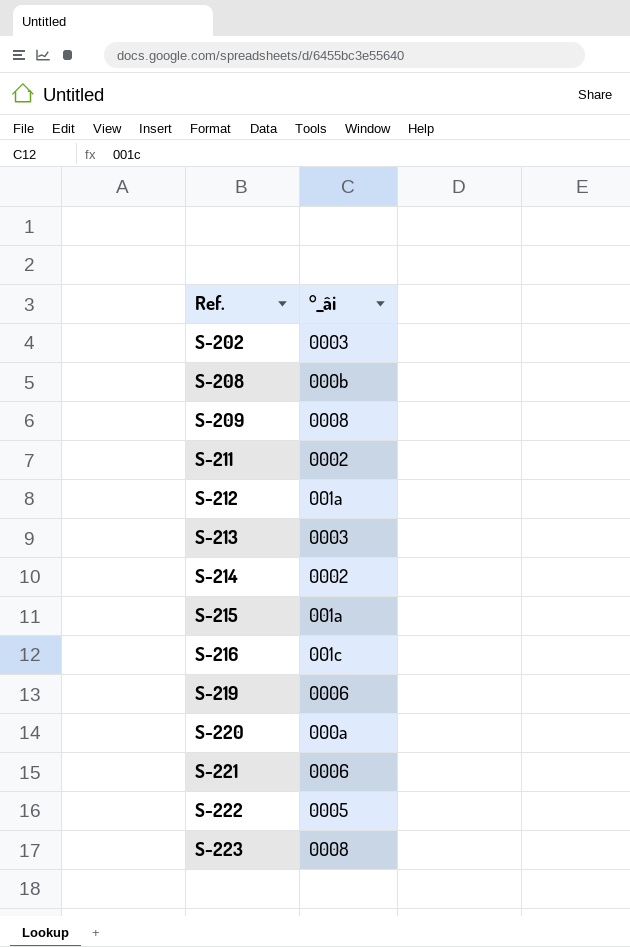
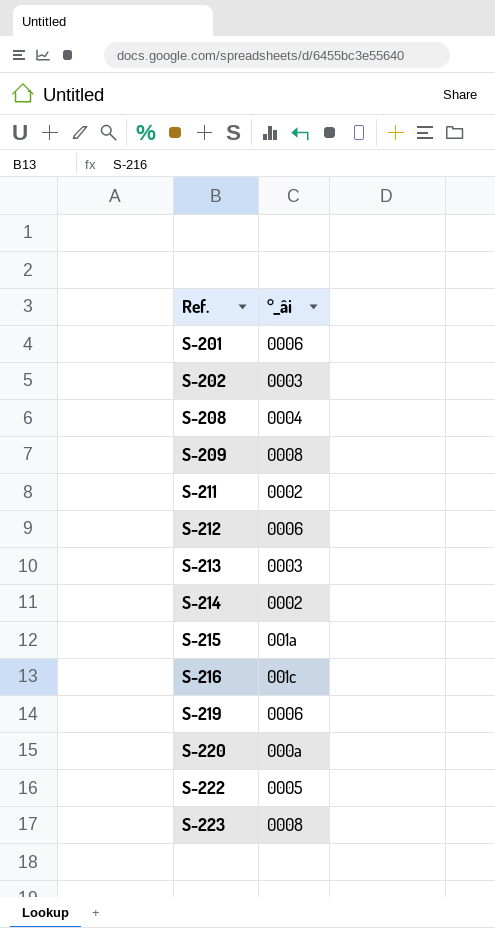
row S-221: 0006 -> none
row S-201: none -> 0006
S-208 | °_âi: 000b -> 0004
S-212 | °_âi: 001a -> 0006

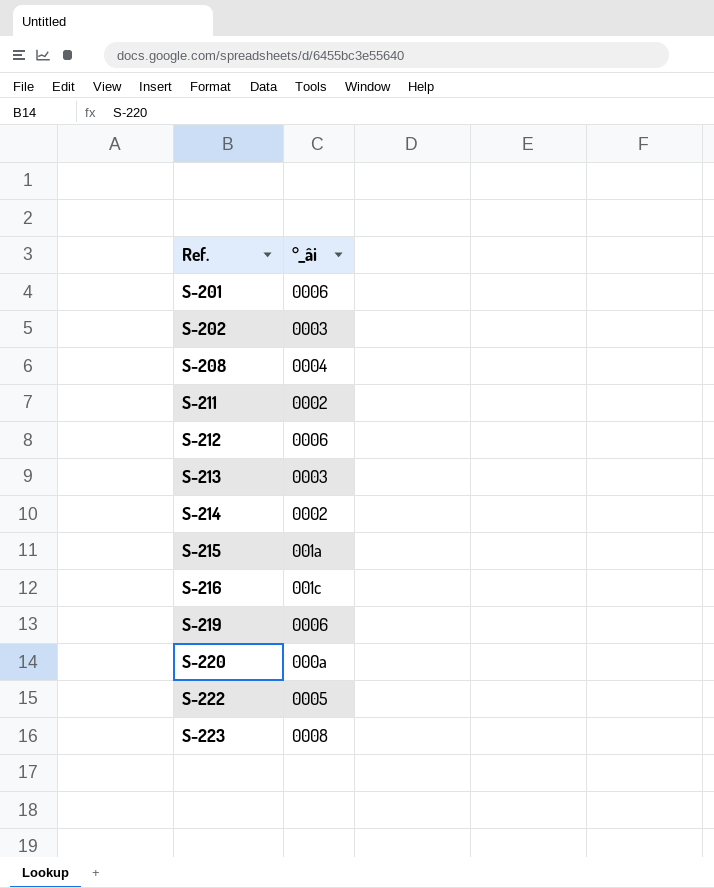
row S-209: 0008 -> none

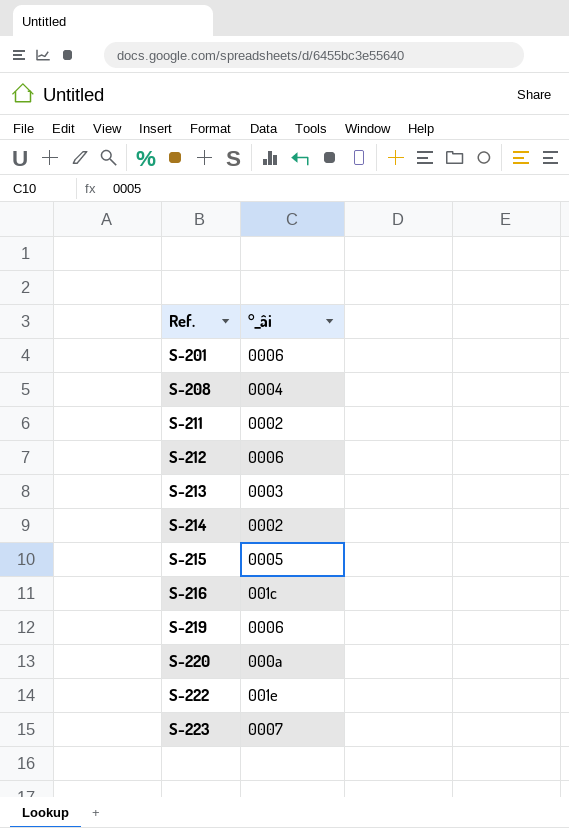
row S-202: 0003 -> none
S-215 | °_âi: 001a -> 0005
S-222 | °_âi: 0005 -> 001e
S-223 | °_âi: 0008 -> 0007

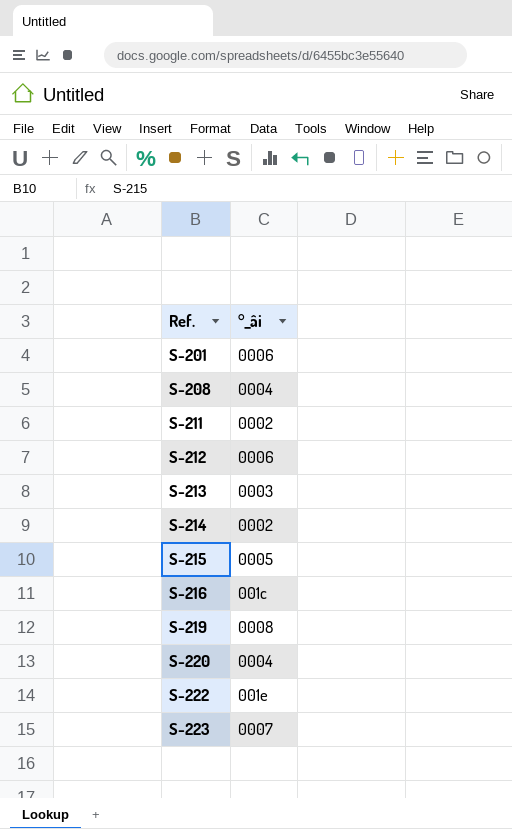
S-219 | °_âi: 0006 -> 0008
S-220 | °_âi: 000a -> 0004

